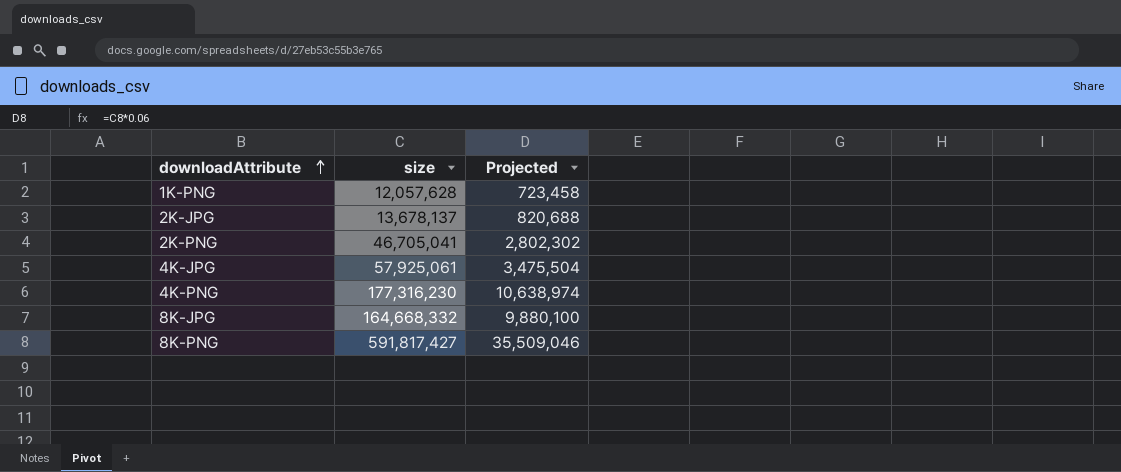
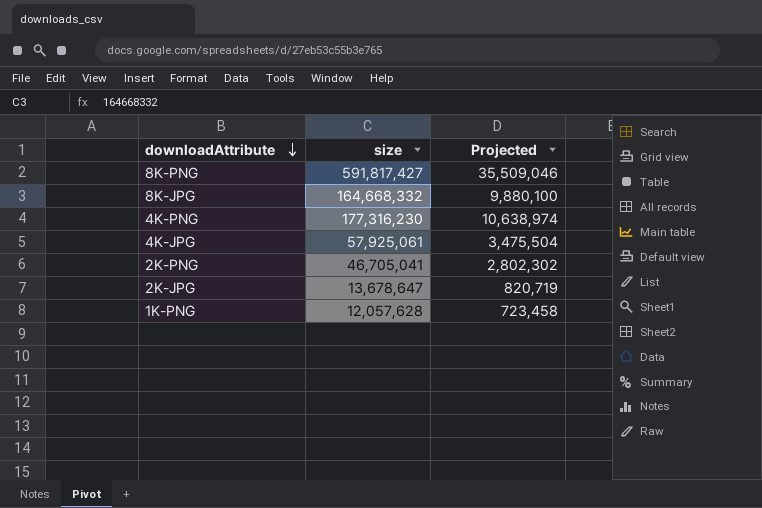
row order: downloadAttribute ascending -> downloadAttribute descending
2K-JPG | size: 13,678,137 -> 13,678,647
2K-JPG | Projected: 820,688 -> 820,719

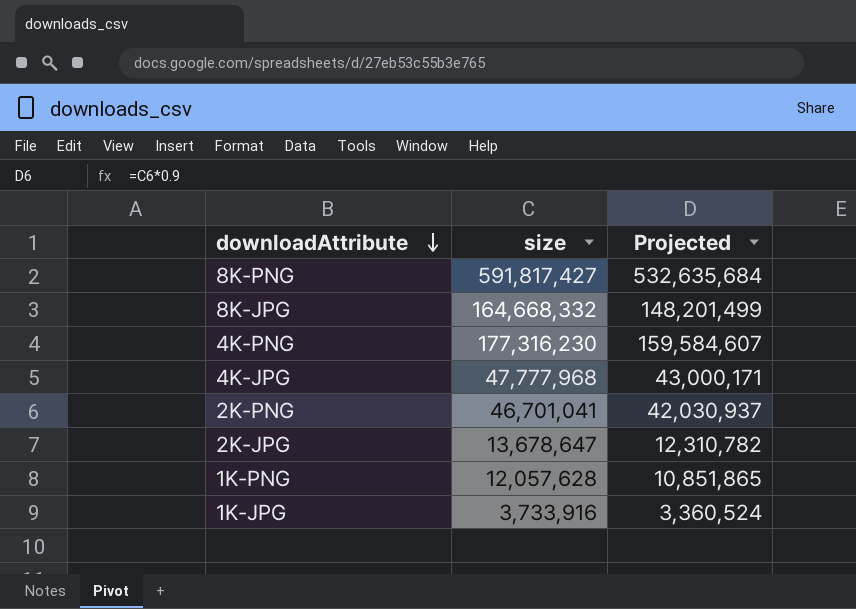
column Projected | formula: [size] * 0.06 -> [size] * 0.9
4K-JPG | size: 57,925,061 -> 47,777,968
2K-PNG | size: 46,705,041 -> 46,701,041
row 1K-JPG: none -> 3,733,916 | 3,360,524

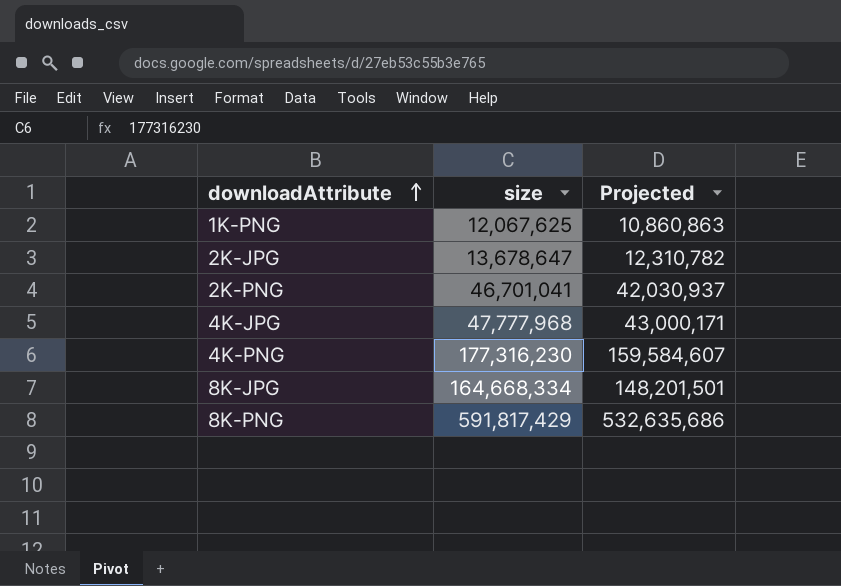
row order: downloadAttribute descending -> downloadAttribute ascending
row 1K-JPG: 3,733,916 | 3,360,524 -> none
1K-PNG | size: 12,057,628 -> 12,067,625
1K-PNG | Projected: 10,851,865 -> 10,860,863
8K-JPG | size: 164,668,332 -> 164,668,334
8K-JPG | Projected: 148,201,499 -> 148,201,501
8K-PNG | size: 591,817,427 -> 591,817,429
8K-PNG | Projected: 532,635,684 -> 532,635,686

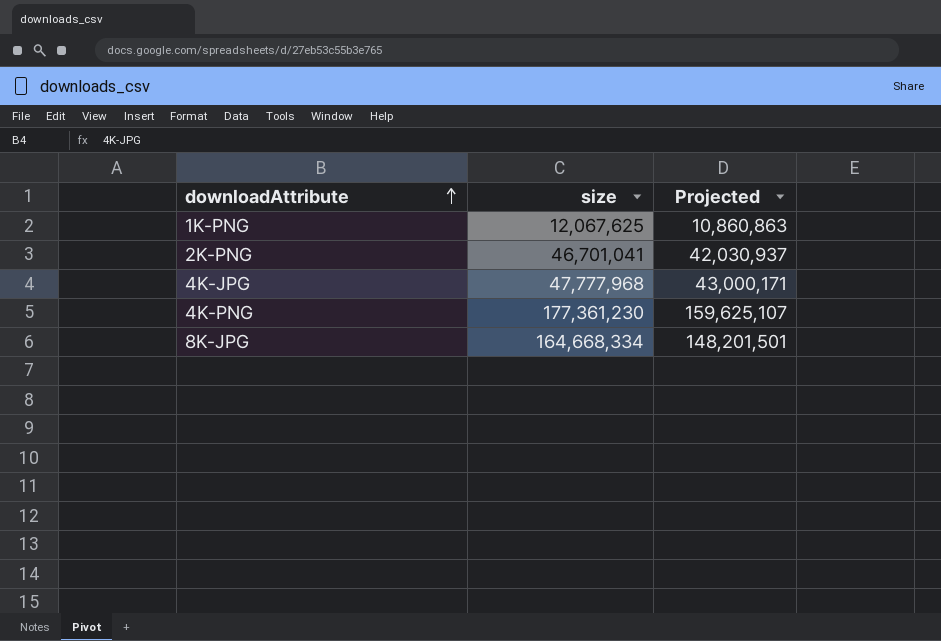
row 2K-JPG: 13,678,647 | 12,310,782 -> none
row 8K-PNG: 591,817,429 | 532,635,686 -> none
4K-PNG | size: 177,316,230 -> 177,361,230
4K-PNG | Projected: 159,584,607 -> 159,625,107

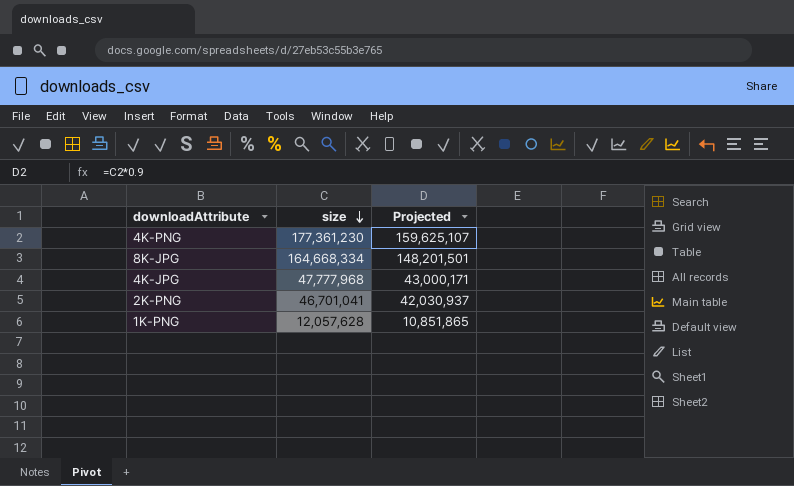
row order: downloadAttribute ascending -> size descending
1K-PNG | size: 12,067,625 -> 12,057,628
1K-PNG | Projected: 10,860,863 -> 10,851,865

